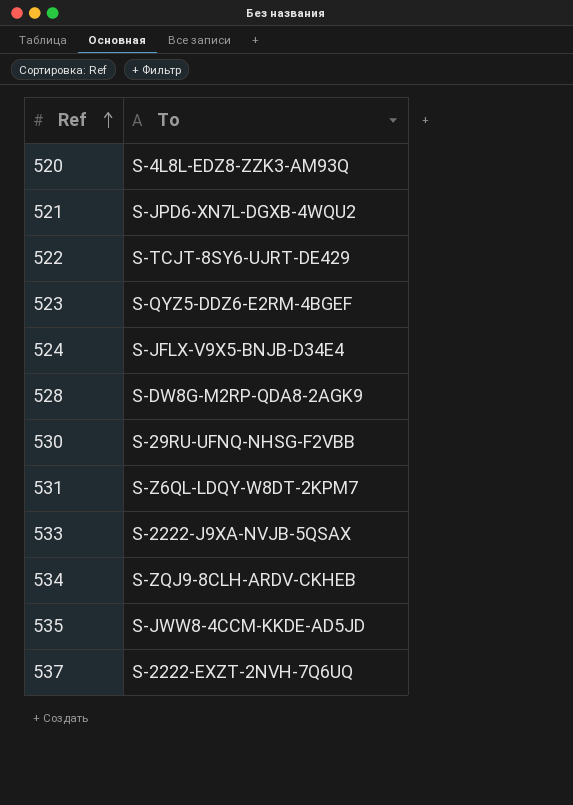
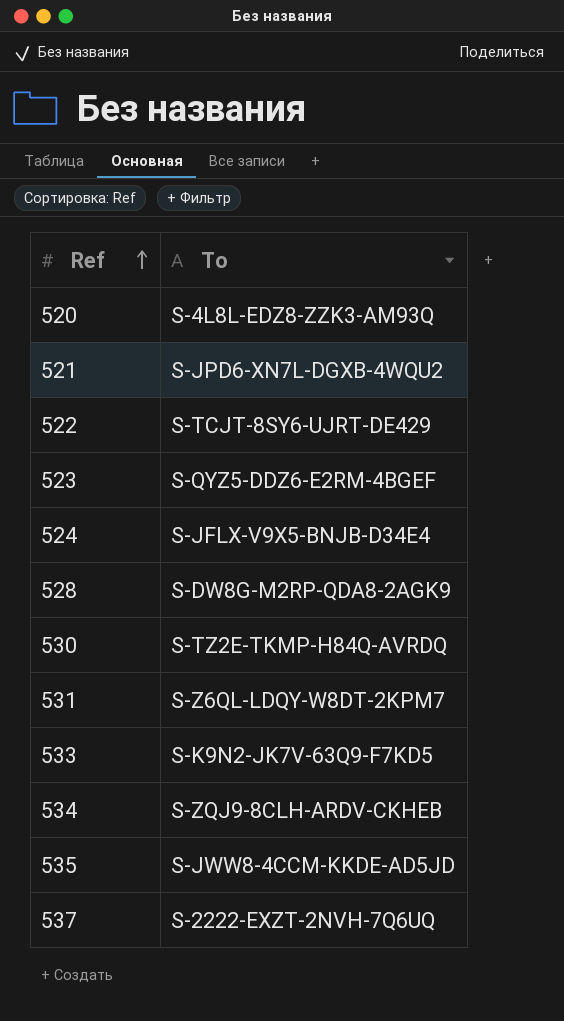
530 | To: S-29RU-UFNQ-NHSG-F2VBB -> S-TZ2E-TKMP-H84Q-AVRDQ
533 | To: S-2222-J9XA-NVJB-5QSAX -> S-K9N2-JK7V-63Q9-F7KD5

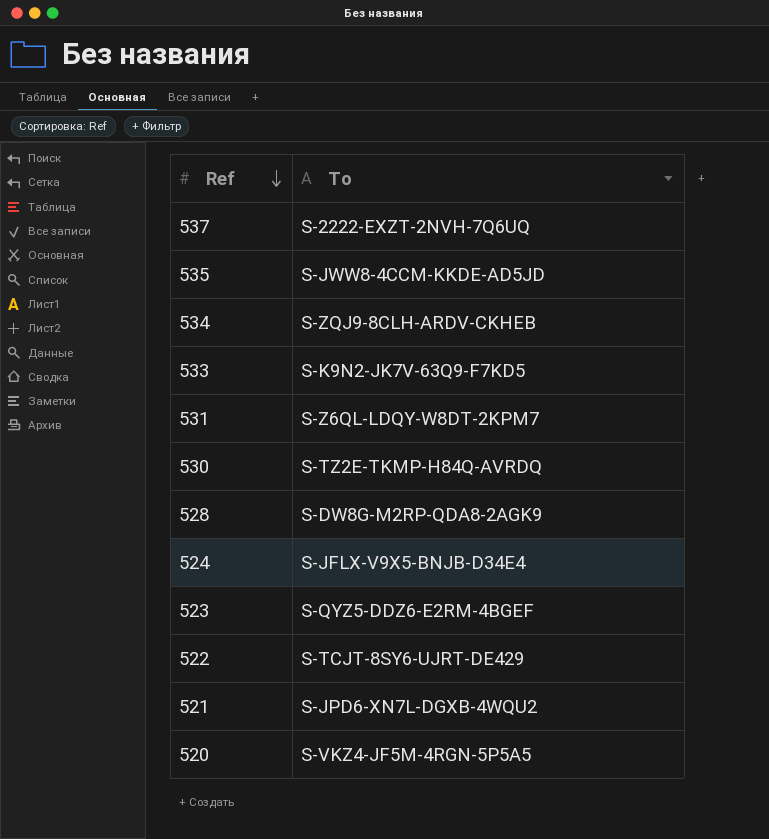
row order: Ref ascending -> Ref descending
520 | To: S-4L8L-EDZ8-ZZK3-AM93Q -> S-VKZ4-JF5M-4RGN-5P5A5

